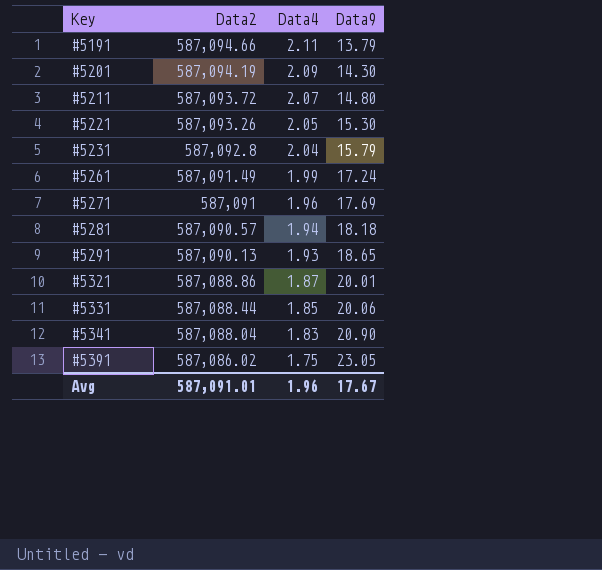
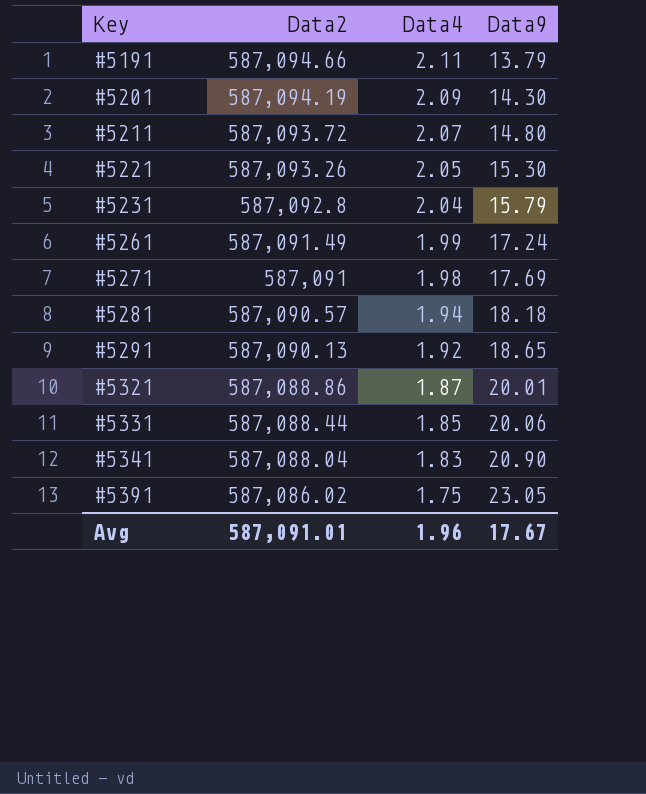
#5271 | Data4: 1.96 -> 1.98
#5291 | Data4: 1.93 -> 1.92

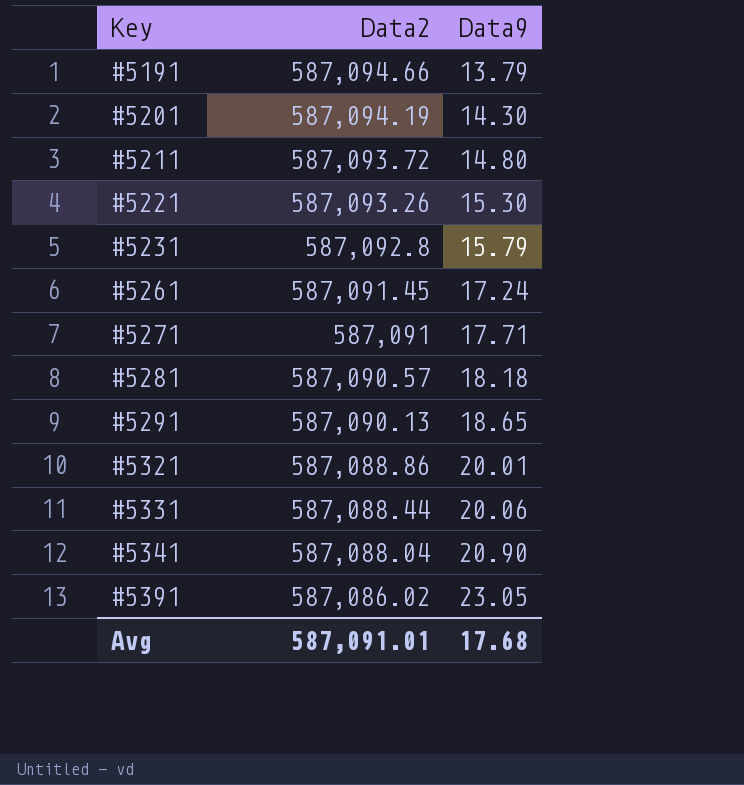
column Data4 | position: 3 -> none
#5261 | Data2: 587,091.49 -> 587,091.45
#5271 | Data9: 17.69 -> 17.71
Avg | Data9: 17.67 -> 17.68

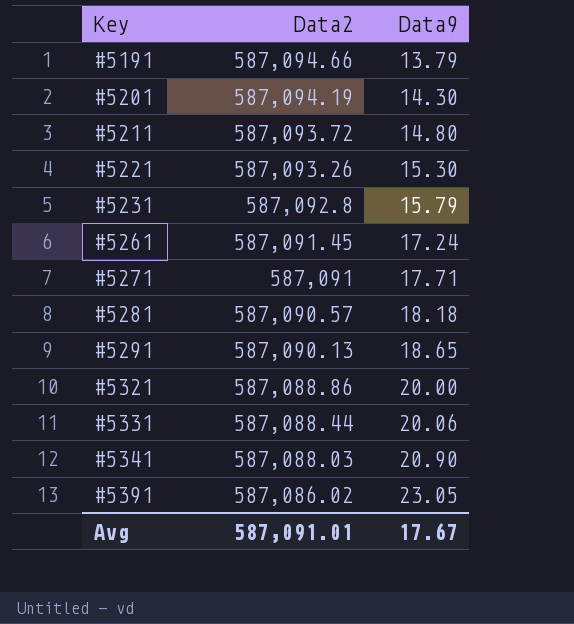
#5321 | Data9: 20.01 -> 20.00
#5341 | Data2: 587,088.04 -> 587,088.03
Avg | Data9: 17.68 -> 17.67

